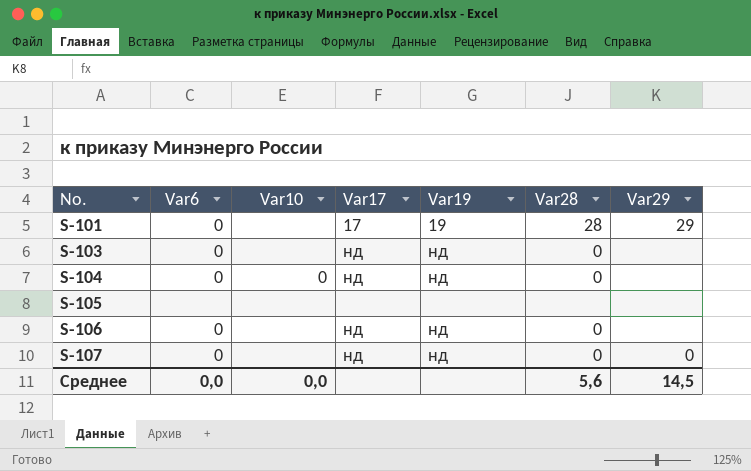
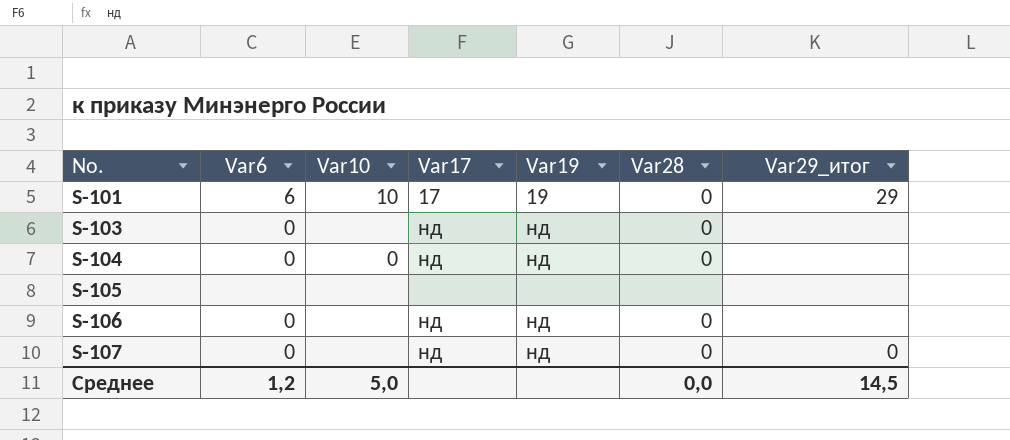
column name: Var29 -> Var29_итог
S-101 | Var6: 0 -> 6
S-101 | Var10: none -> 10
S-101 | Var28: 28 -> 0
Среднее | Var6: 0,0 -> 1,2
Среднее | Var10: 0,0 -> 5,0
Среднее | Var28: 5,6 -> 0,0

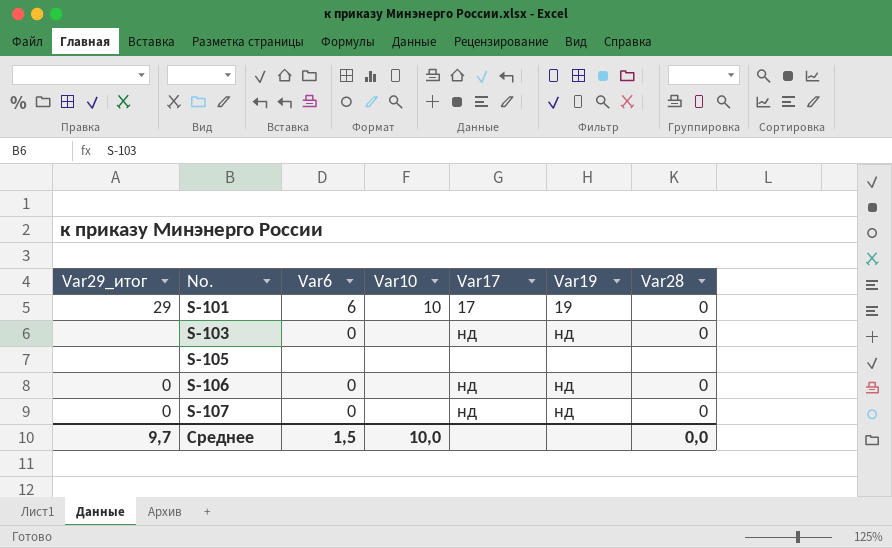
column Var29_итог | position: 7 -> 1
row S-104: 0 | 0 | нд | нд | 0 | none -> none
S-106 | Var29_итог: none -> 0
Среднее | Var29_итог: 14,5 -> 9,7
Среднее | Var6: 1,2 -> 1,5
Среднее | Var10: 5,0 -> 10,0

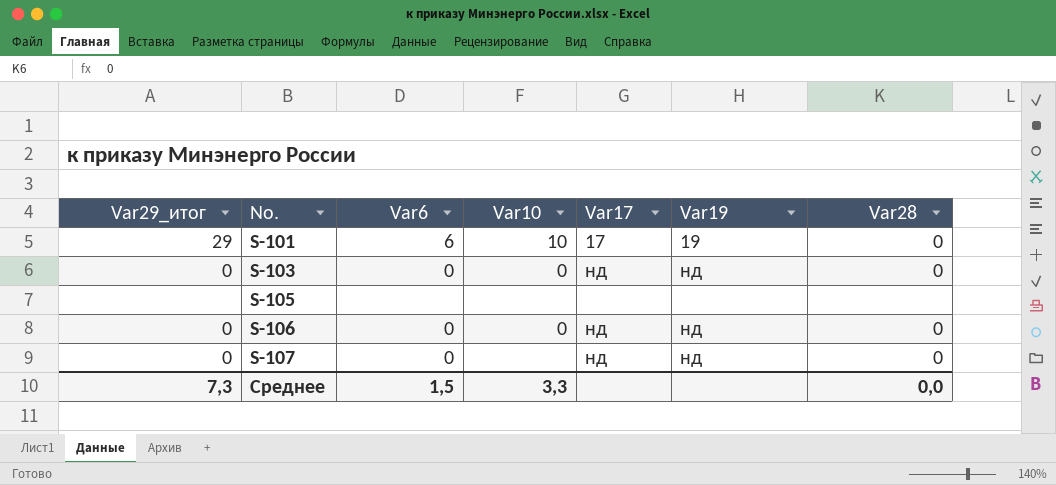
S-103 | Var29_итог: none -> 0
S-103 | Var10: none -> 0
S-106 | Var10: none -> 0
Среднее | Var29_итог: 9,7 -> 7,3
Среднее | Var10: 10,0 -> 3,3

